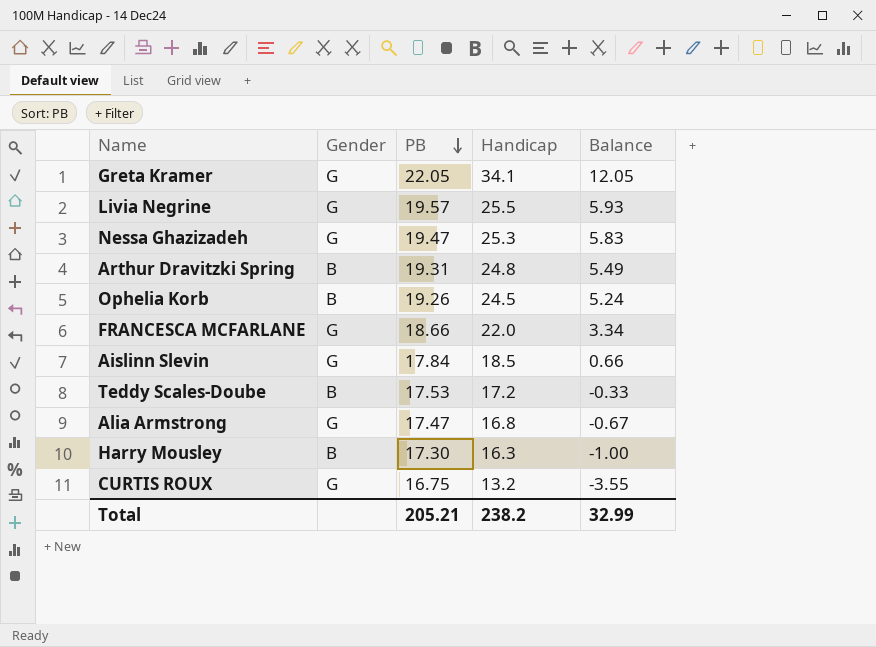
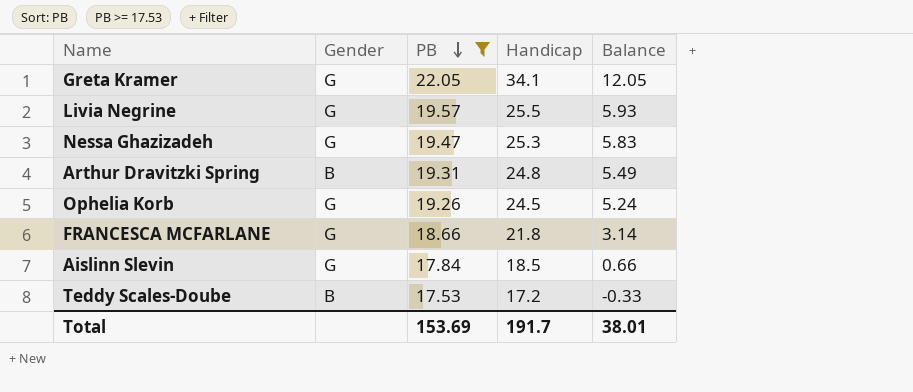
filter: none -> PB >= 17.53
Ophelia Korb | Gender: B -> G
FRANCESCA MCFARLANE | Handicap: 22.0 -> 21.8
FRANCESCA MCFARLANE | Balance: 3.34 -> 3.14
Total | PB: 205.21 -> 153.69
Total | Handicap: 238.2 -> 191.7
Total | Balance: 32.99 -> 38.01

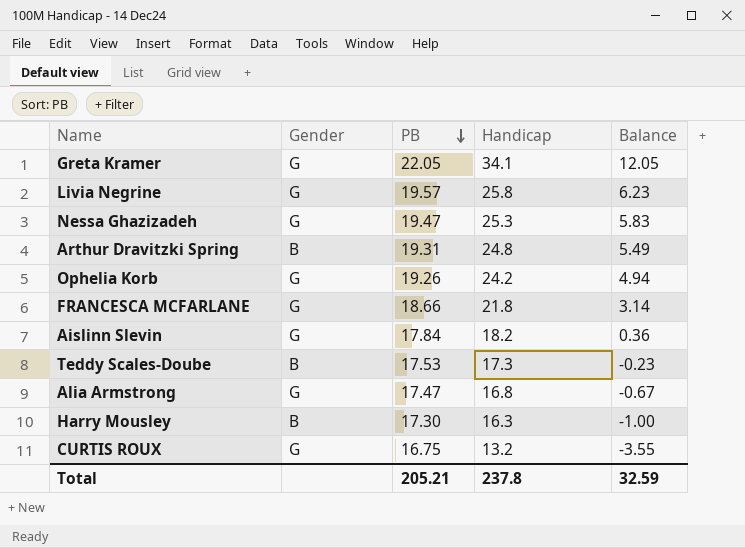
filter: PB >= 17.53 -> none
Livia Negrine | Handicap: 25.5 -> 25.8
Livia Negrine | Balance: 5.93 -> 6.23
Ophelia Korb | Handicap: 24.5 -> 24.2
Ophelia Korb | Balance: 5.24 -> 4.94
Aislinn Slevin | Handicap: 18.5 -> 18.2
Aislinn Slevin | Balance: 0.66 -> 0.36
Teddy Scales-Doube | Handicap: 17.2 -> 17.3
Teddy Scales-Doube | Balance: -0.33 -> -0.23
Total | PB: 153.69 -> 205.21
Total | Handicap: 191.7 -> 237.8
Total | Balance: 38.01 -> 32.59

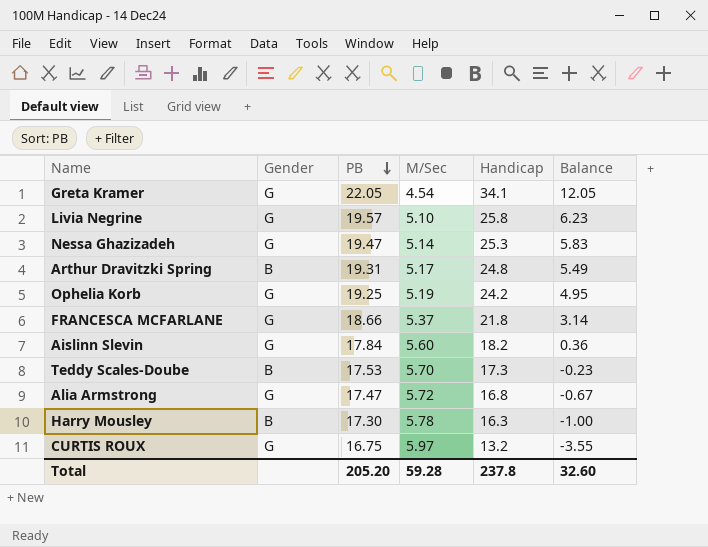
column M/Sec | position: none -> 4
Ophelia Korb | PB: 19.26 -> 19.25
Ophelia Korb | Balance: 4.94 -> 4.95
Total | PB: 205.21 -> 205.20
Total | Balance: 32.59 -> 32.60

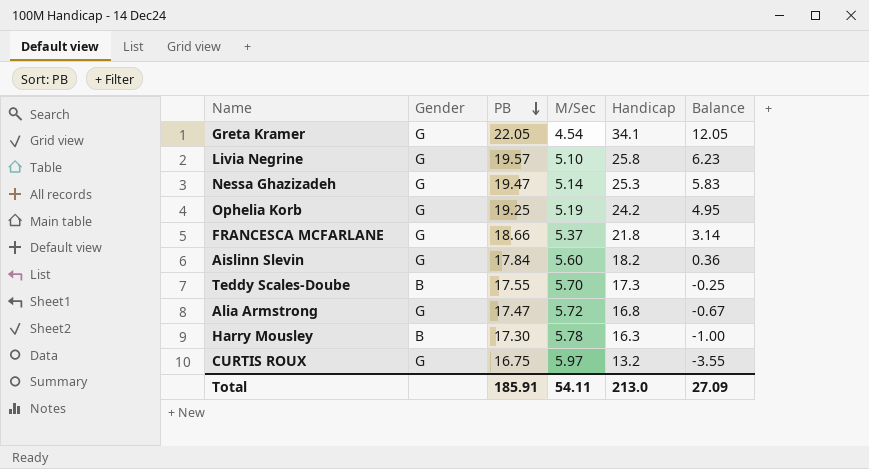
row Arthur Dravitzki Spring: B | 19.31 | 5.17 | 24.8 | 5.49 -> none
Teddy Scales-Doube | PB: 17.53 -> 17.55
Teddy Scales-Doube | Balance: -0.23 -> -0.25
Total | PB: 205.20 -> 185.91
Total | M/Sec: 59.28 -> 54.11
Total | Handicap: 237.8 -> 213.0
Total | Balance: 32.60 -> 27.09

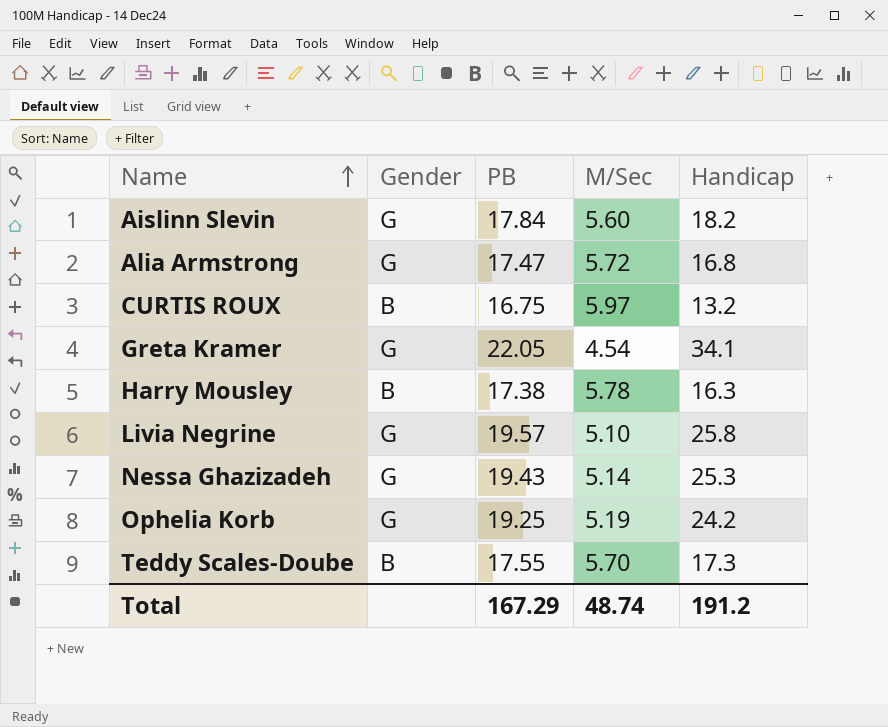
row order: PB descending -> Name ascending
column Balance | formula: [Handicap] - [PB] -> none
row FRANCESCA MCFARLANE: G | 18.66 | 5.37 | 21.8 | 3.14 -> none
CURTIS ROUX | Gender: G -> B
Harry Mousley | PB: 17.30 -> 17.38
Nessa Ghazizadeh | PB: 19.47 -> 19.43
Total | PB: 185.91 -> 167.29
Total | M/Sec: 54.11 -> 48.74
Total | Handicap: 213.0 -> 191.2

